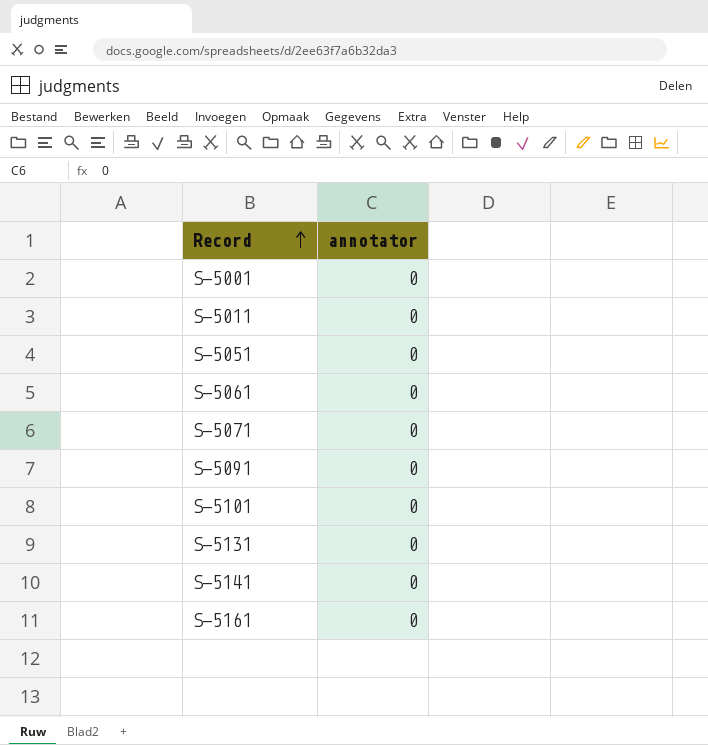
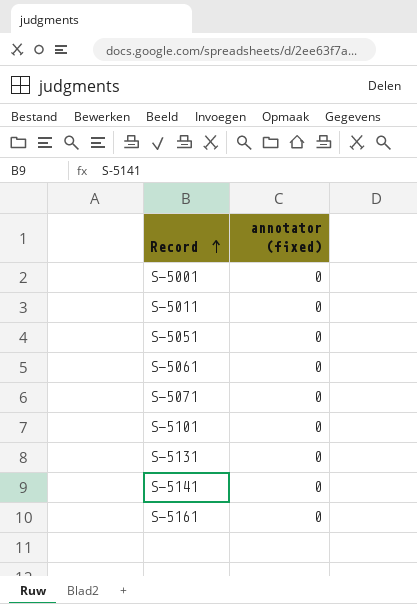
column name: annotator -> annotator (fixed)
row S-5091: 0 -> none

